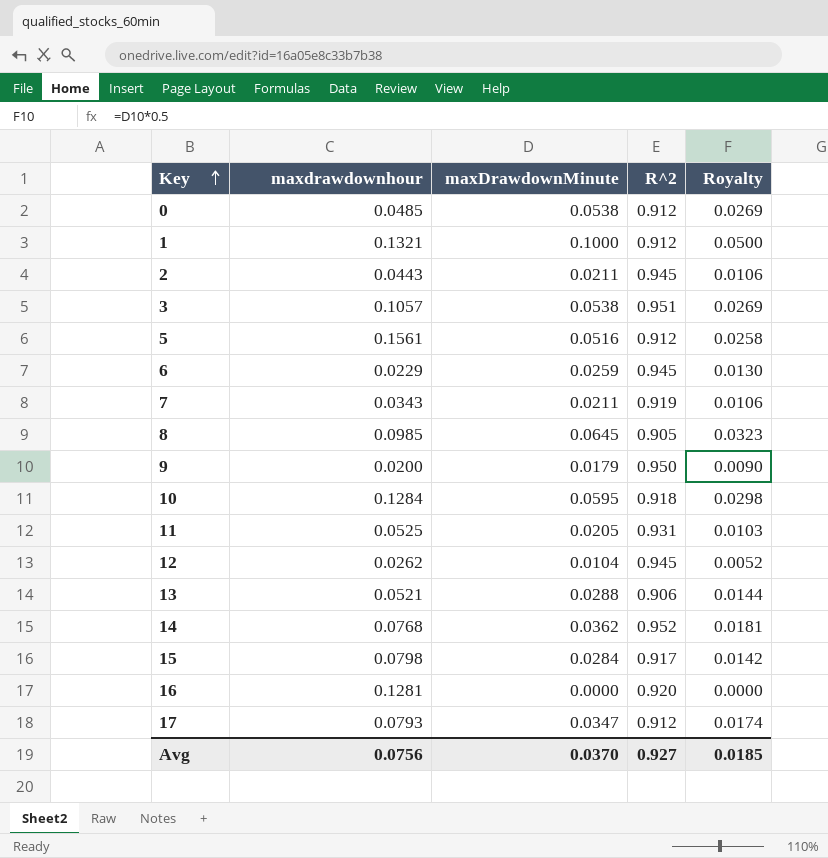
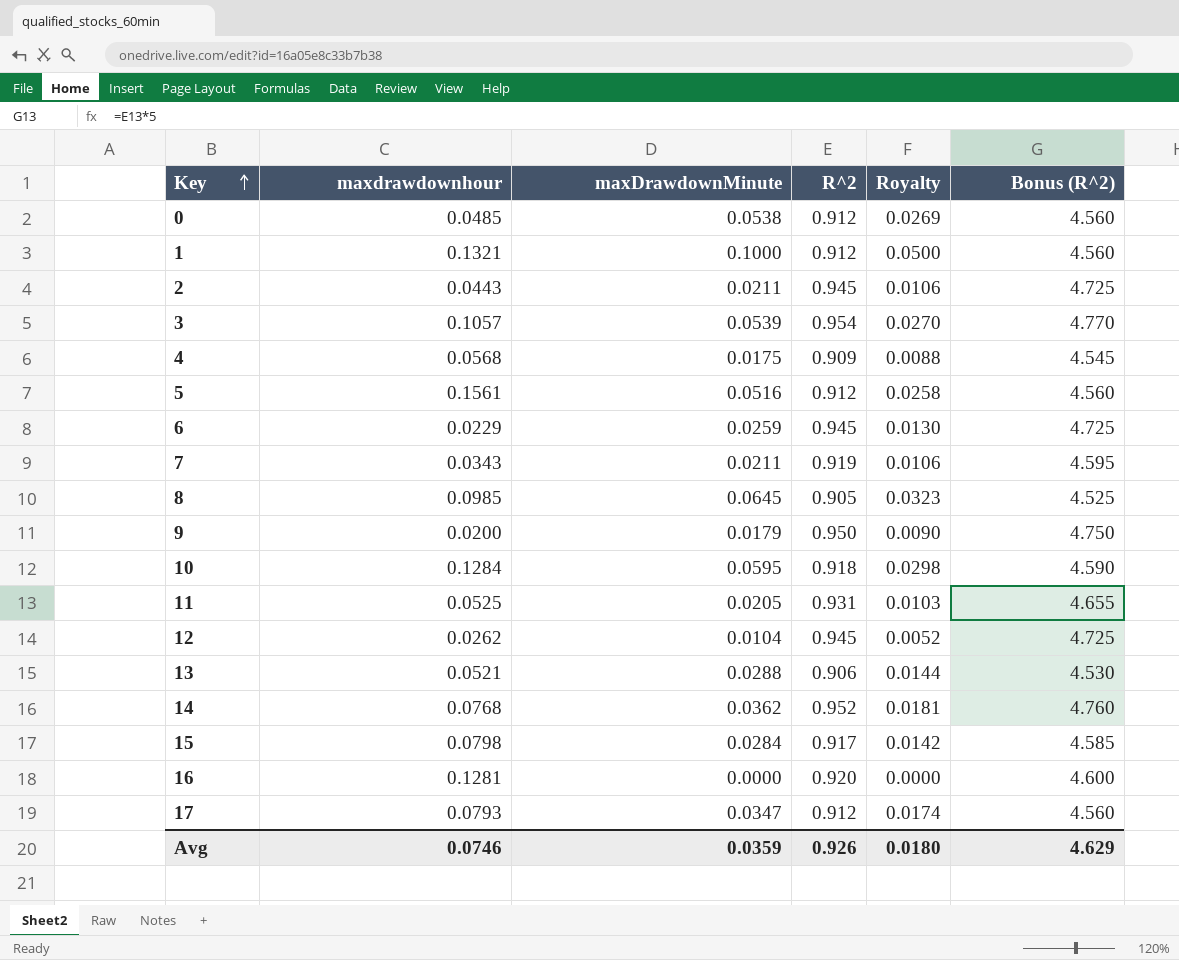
column Bonus (R^2) | formula: none -> [R^2] * 5
3 | maxDrawdownMinute: 0.0538 -> 0.0539
3 | R^2: 0.951 -> 0.954
3 | Royalty: 0.0269 -> 0.0270
row 4: none -> 0.0568 | 0.0175 | 0.909 | 0.0088 | 4.545
Avg | maxdrawdownhour: 0.0756 -> 0.0746
Avg | maxDrawdownMinute: 0.0370 -> 0.0359
Avg | R^2: 0.927 -> 0.926
Avg | Royalty: 0.0185 -> 0.0180

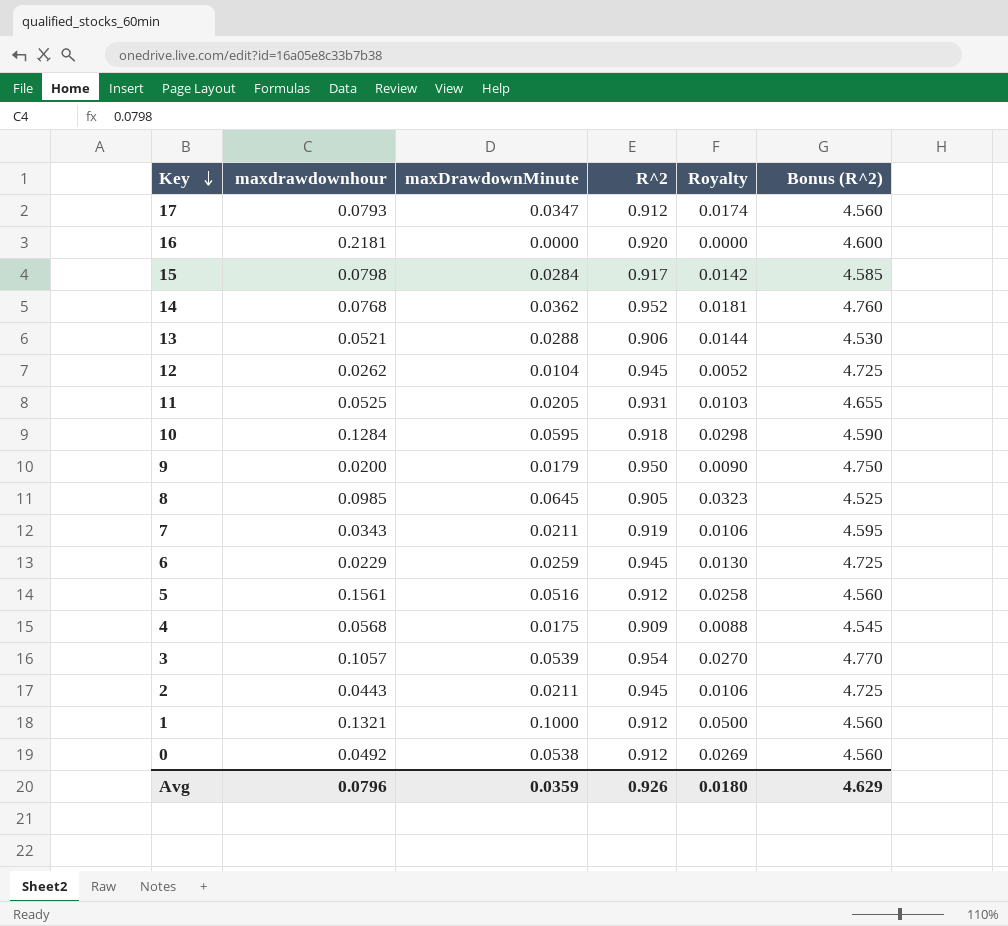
row order: Key ascending -> Key descending
16 | maxdrawdownhour: 0.1281 -> 0.2181
0 | maxdrawdownhour: 0.0485 -> 0.0492
Avg | maxdrawdownhour: 0.0746 -> 0.0796

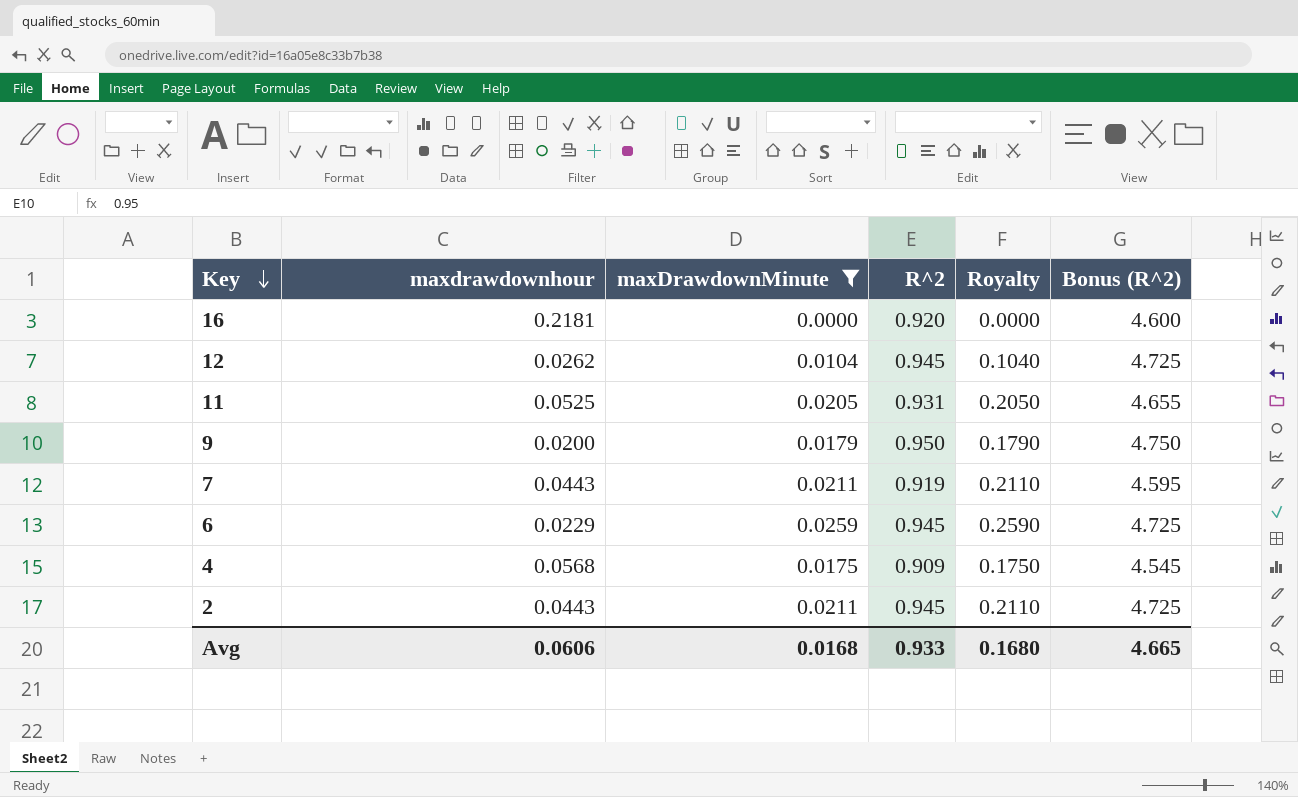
filter: none -> maxDrawdownMinute <= 0.0259
column Royalty | formula: [maxDrawdownMinute] * 0.5 -> [maxDrawdownMinute] * 10
7 | maxdrawdownhour: 0.0343 -> 0.0443
Avg | maxdrawdownhour: 0.0796 -> 0.0606
Avg | maxDrawdownMinute: 0.0359 -> 0.0168
Avg | R^2: 0.926 -> 0.933
Avg | Royalty: 0.0180 -> 0.1680
Avg | Bonus (R^2): 4.629 -> 4.665

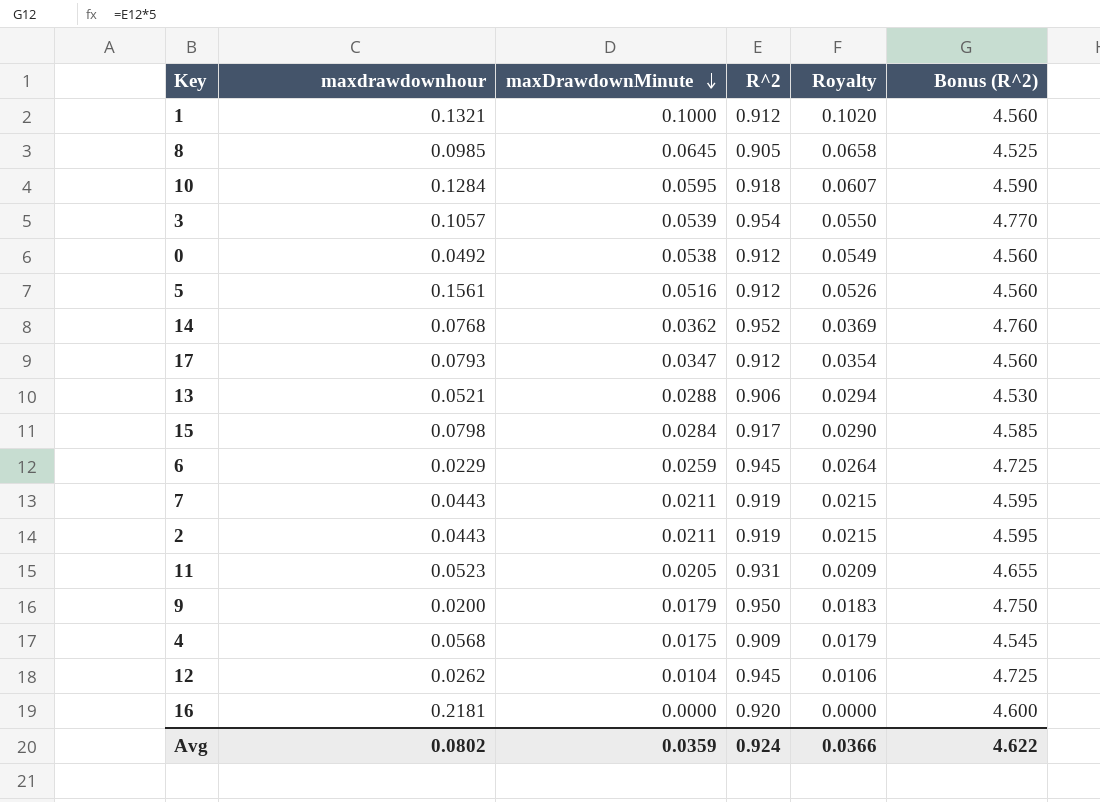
filter: maxDrawdownMinute <= 0.0259 -> none
row order: Key descending -> maxDrawdownMinute descending
column Royalty | formula: [maxDrawdownMinute] * 10 -> [maxDrawdownMinute] * 1.02
2 | R^2: 0.945 -> 0.919
2 | Bonus (R^2): 4.725 -> 4.595
11 | maxdrawdownhour: 0.0525 -> 0.0523
Avg | maxdrawdownhour: 0.0606 -> 0.0802
Avg | maxDrawdownMinute: 0.0168 -> 0.0359
Avg | R^2: 0.933 -> 0.924
Avg | Royalty: 0.1680 -> 0.0366
Avg | Bonus (R^2): 4.665 -> 4.622

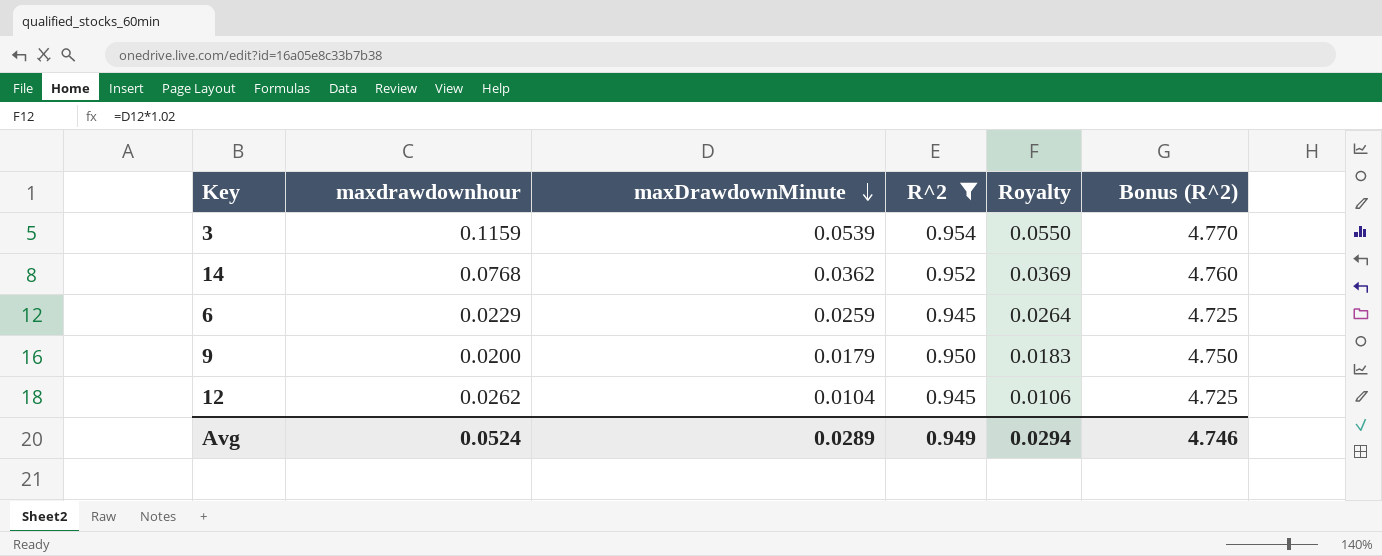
filter: none -> R^2 >= 0.945
3 | maxdrawdownhour: 0.1057 -> 0.1159
Avg | maxdrawdownhour: 0.0802 -> 0.0524
Avg | maxDrawdownMinute: 0.0359 -> 0.0289
Avg | R^2: 0.924 -> 0.949
Avg | Royalty: 0.0366 -> 0.0294
Avg | Bonus (R^2): 4.622 -> 4.746

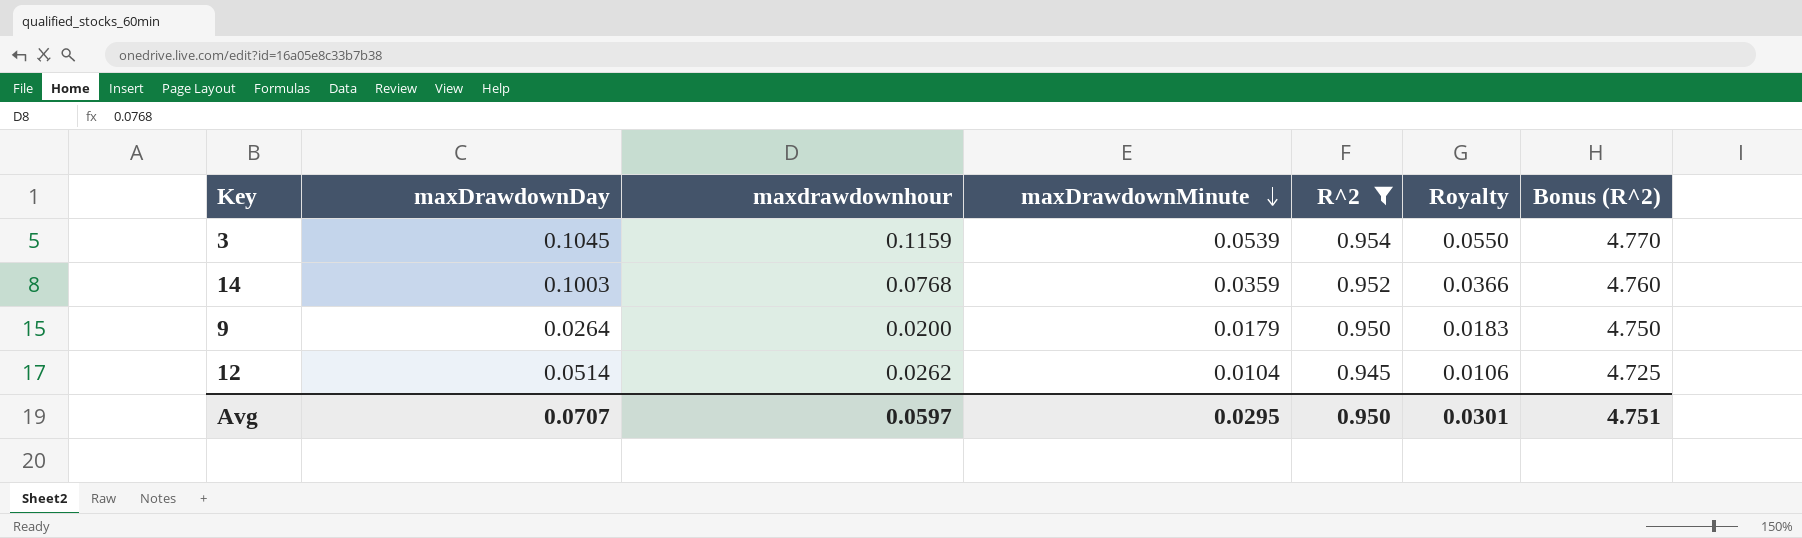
column maxDrawdownDay | position: none -> 2
row 6: 0.0229 | 0.0259 | 0.945 | 0.0264 | 4.725 -> none
14 | maxDrawdownMinute: 0.0362 -> 0.0359
14 | Royalty: 0.0369 -> 0.0366
Avg | maxdrawdownhour: 0.0524 -> 0.0597
Avg | maxDrawdownMinute: 0.0289 -> 0.0295
Avg | R^2: 0.949 -> 0.950
Avg | Royalty: 0.0294 -> 0.0301
Avg | Bonus (R^2): 4.746 -> 4.751

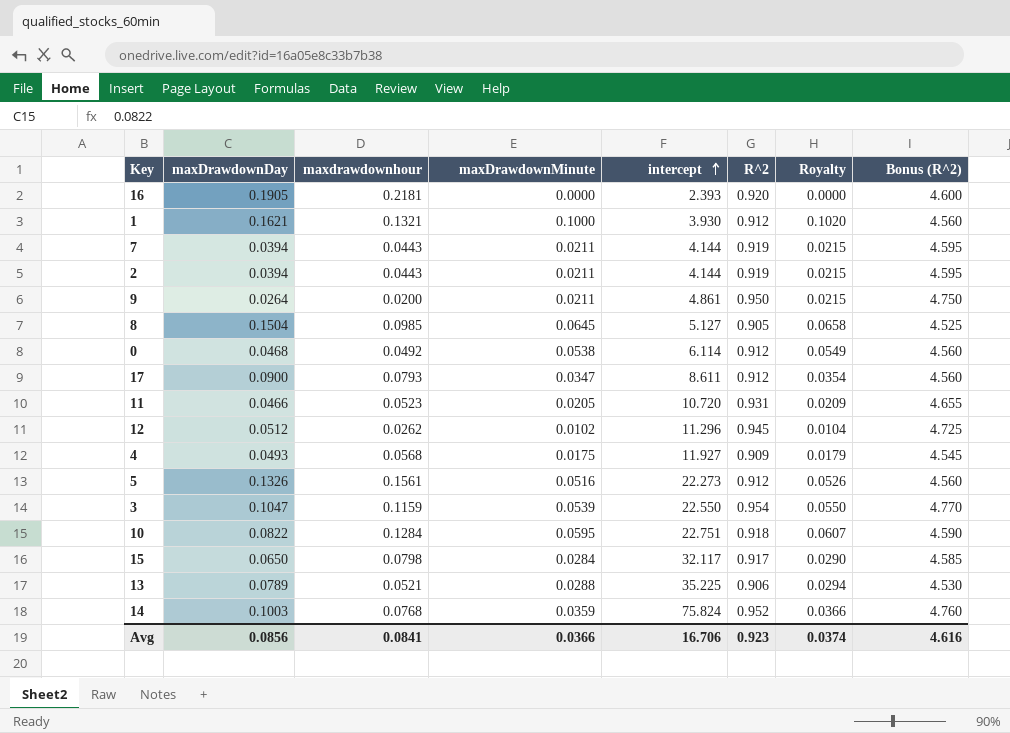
filter: R^2 >= 0.945 -> none
row order: maxDrawdownMinute descending -> intercept ascending
column intercept | position: none -> 5
9 | maxDrawdownMinute: 0.0179 -> 0.0211
9 | Royalty: 0.0183 -> 0.0215
12 | maxDrawdownDay: 0.0514 -> 0.0512
12 | maxDrawdownMinute: 0.0104 -> 0.0102
12 | Royalty: 0.0106 -> 0.0104
3 | maxDrawdownDay: 0.1045 -> 0.1047
Avg | maxDrawdownDay: 0.0707 -> 0.0856
Avg | maxdrawdownhour: 0.0597 -> 0.0841
Avg | maxDrawdownMinute: 0.0295 -> 0.0366
Avg | R^2: 0.950 -> 0.923
Avg | Royalty: 0.0301 -> 0.0374
Avg | Bonus (R^2): 4.751 -> 4.616

